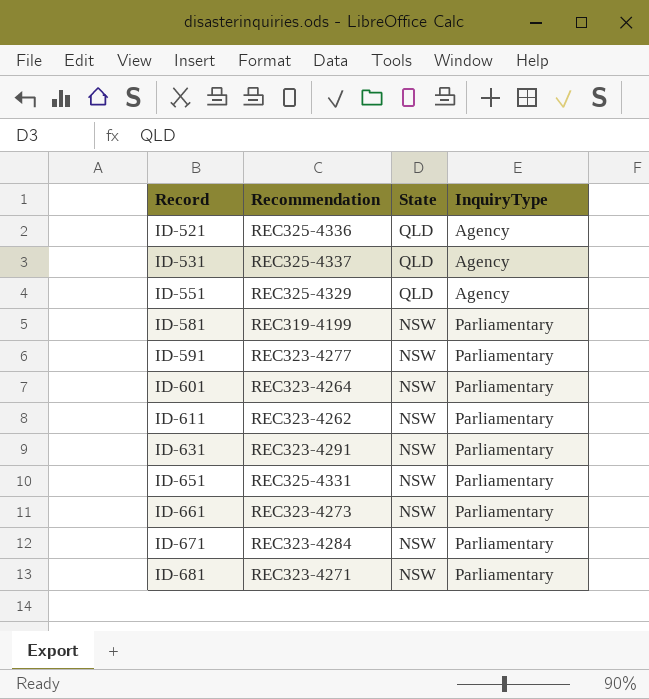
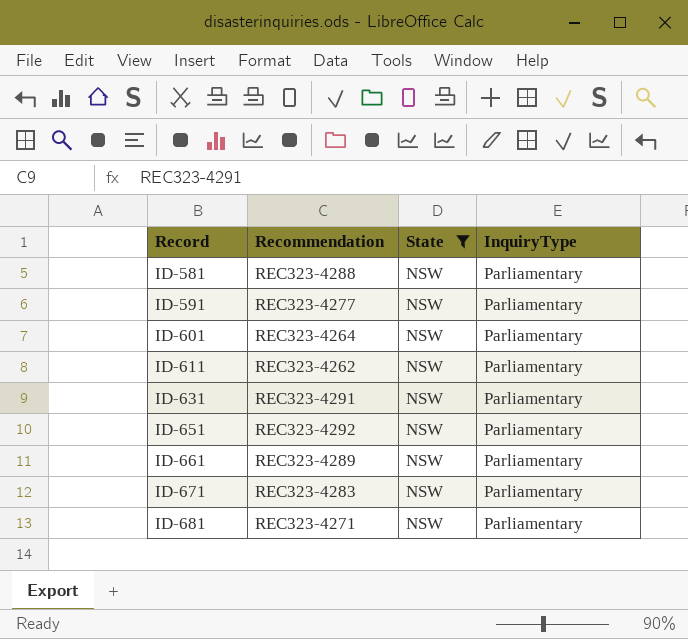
filter: none -> State = NSW
ID-581 | Recommendation: REC319-4199 -> REC323-4288
ID-651 | Recommendation: REC325-4331 -> REC323-4292
ID-661 | Recommendation: REC323-4273 -> REC323-4289
ID-671 | Recommendation: REC323-4284 -> REC323-4283

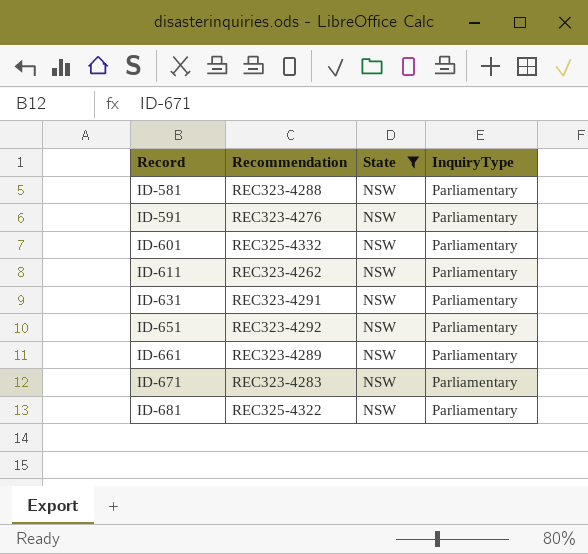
ID-591 | Recommendation: REC323-4277 -> REC323-4276
ID-601 | Recommendation: REC323-4264 -> REC325-4332
ID-681 | Recommendation: REC323-4271 -> REC325-4322

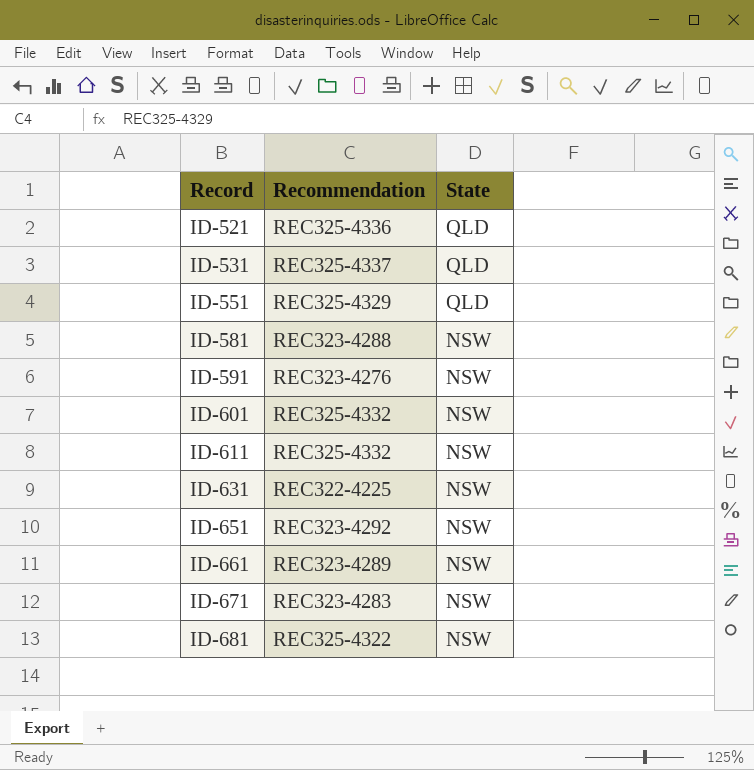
filter: State = NSW -> none
column InquiryType | position: 4 -> none
ID-611 | Recommendation: REC323-4262 -> REC325-4332
ID-631 | Recommendation: REC323-4291 -> REC322-4225

